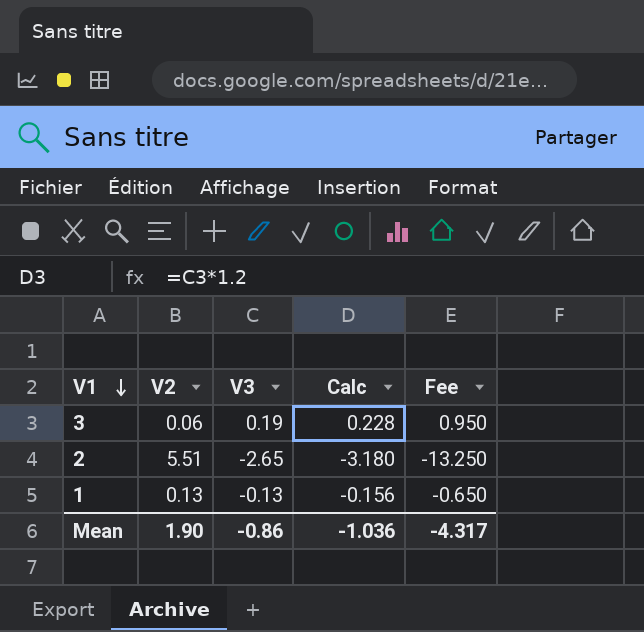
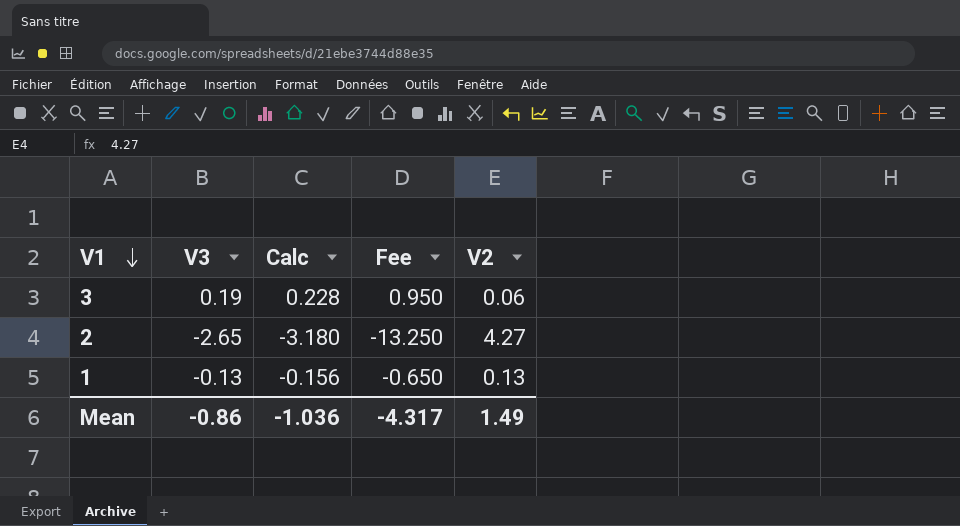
column V2 | position: 2 -> 5
2 | V2: 5.51 -> 4.27
Mean | V2: 1.90 -> 1.49

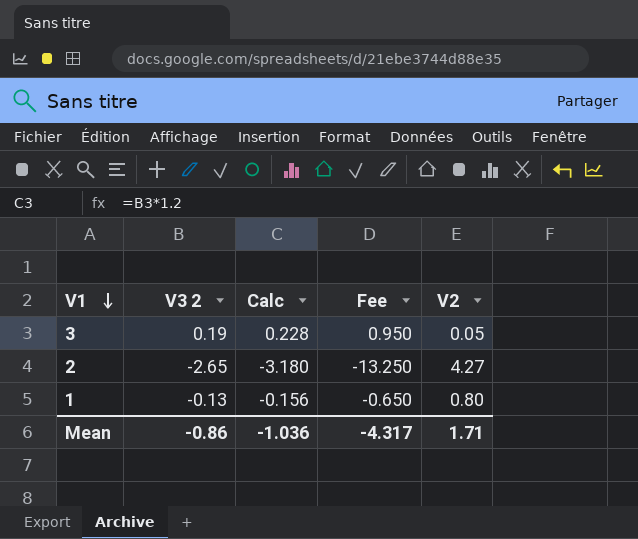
column name: V3 -> V3 2
3 | V2: 0.06 -> 0.05
1 | V2: 0.13 -> 0.80
Mean | V2: 1.49 -> 1.71

